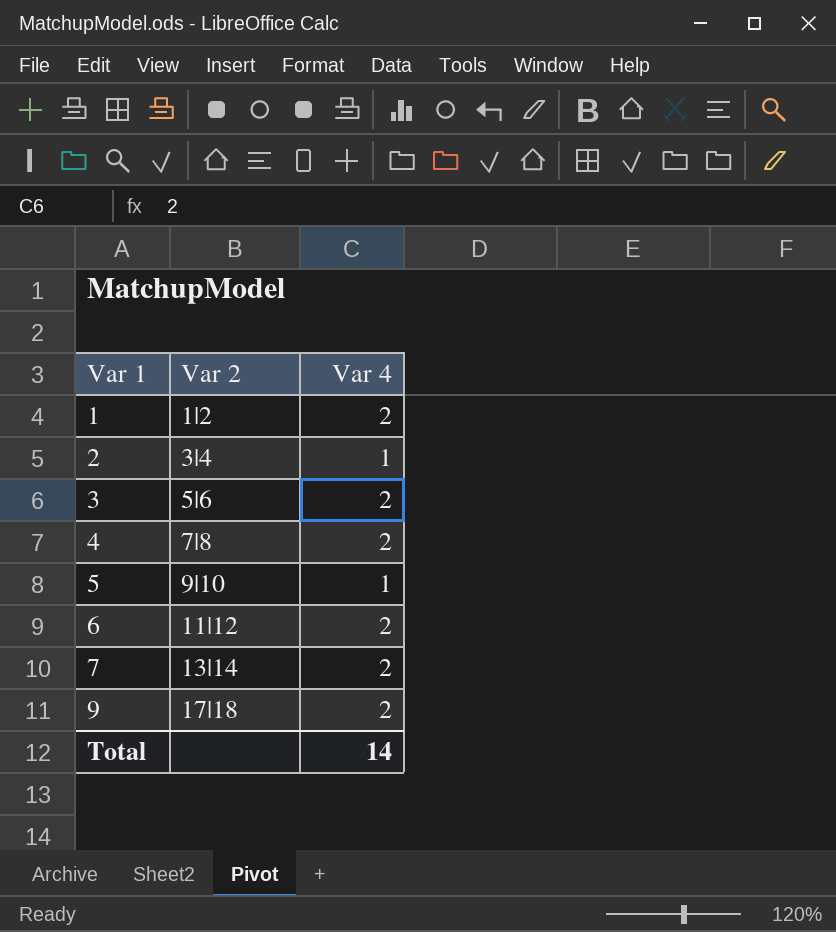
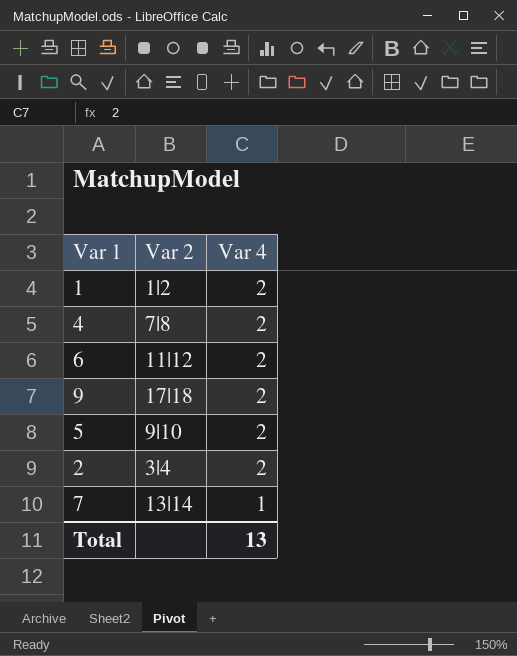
row order: Var 1 ascending -> Var 4 descending
row 3: 5|6 | 2 -> none
5 | Var 4: 1 -> 2
2 | Var 4: 1 -> 2
7 | Var 4: 2 -> 1
Total | Var 4: 14 -> 13

